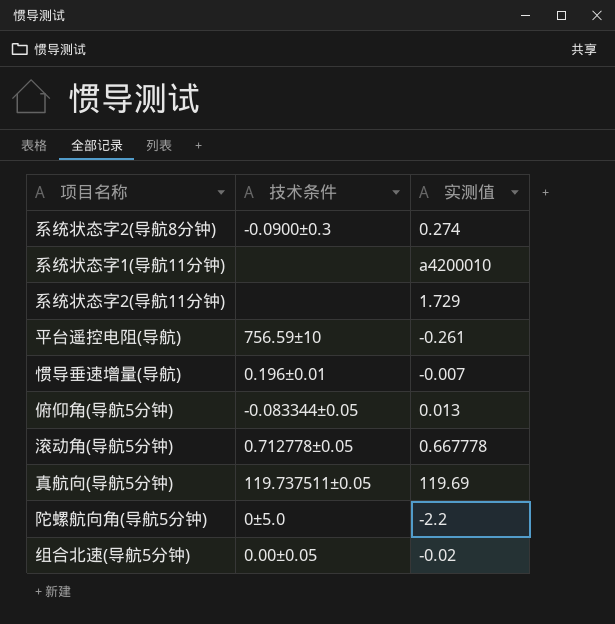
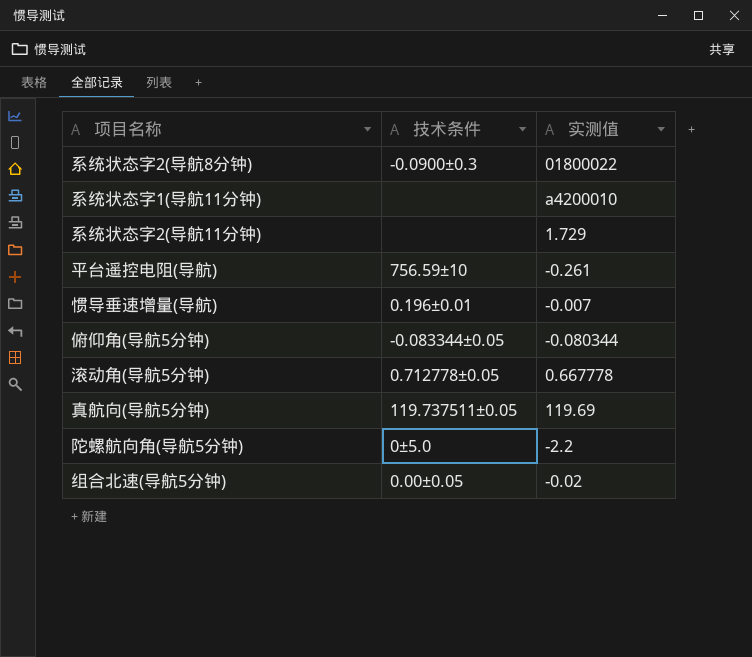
系统状态字2(导航8分钟) | 实测值: 0.274 -> 01800022
俯仰角(导航5分钟) | 实测值: 0.013 -> -0.080344

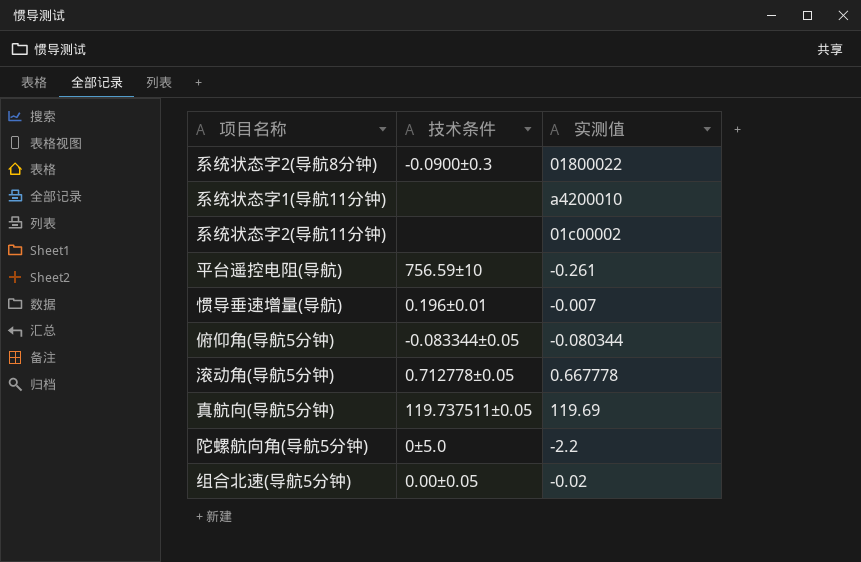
系统状态字2(导航11分钟) | 实测值: 1.729 -> 01c00002

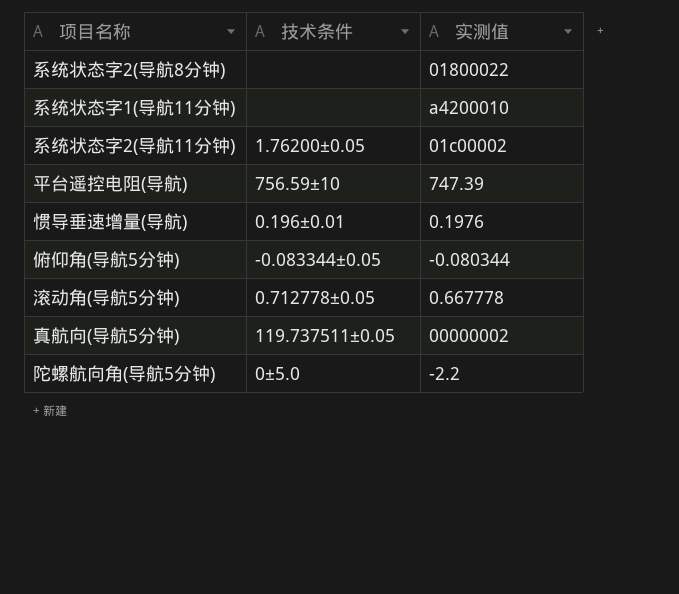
row 组合北速(导航5分钟): 0.00±0.05 | -0.02 -> none
系统状态字2(导航8分钟) | 技术条件: -0.0900±0.3 -> none
系统状态字2(导航11分钟) | 技术条件: none -> 1.76200±0.05
平台遥控电阻(导航) | 实测值: -0.261 -> 747.39
惯导垂速增量(导航) | 实测值: -0.007 -> 0.1976
真航向(导航5分钟) | 实测值: 119.69 -> 00000002

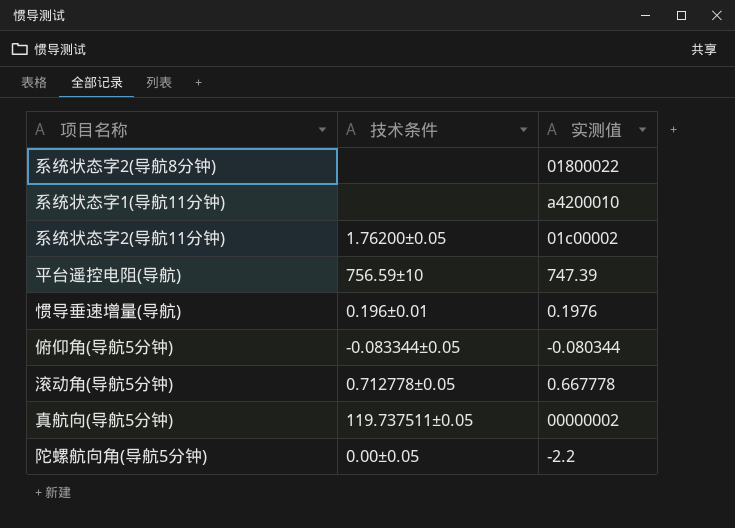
陀螺航向角(导航5分钟) | 技术条件: 0±5.0 -> 0.00±0.05

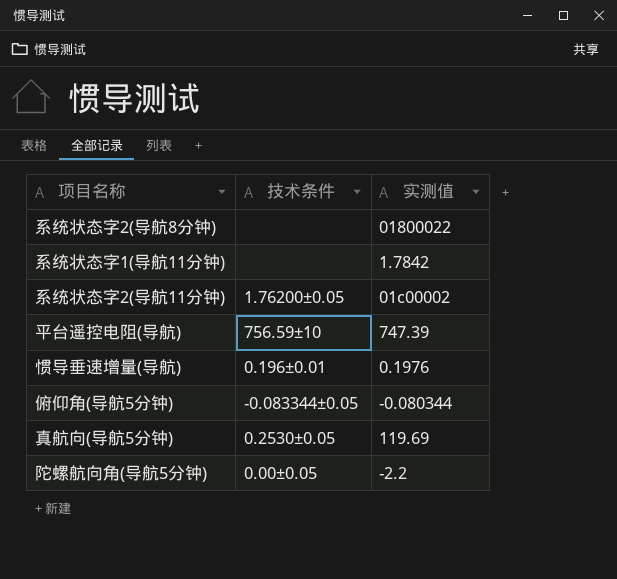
row 滚动角(导航5分钟): 0.712778±0.05 | 0.667778 -> none
系统状态字1(导航11分钟) | 实测值: a4200010 -> 1.7842
真航向(导航5分钟) | 技术条件: 119.737511±0.05 -> 0.2530±0.05
真航向(导航5分钟) | 实测值: 00000002 -> 119.69

